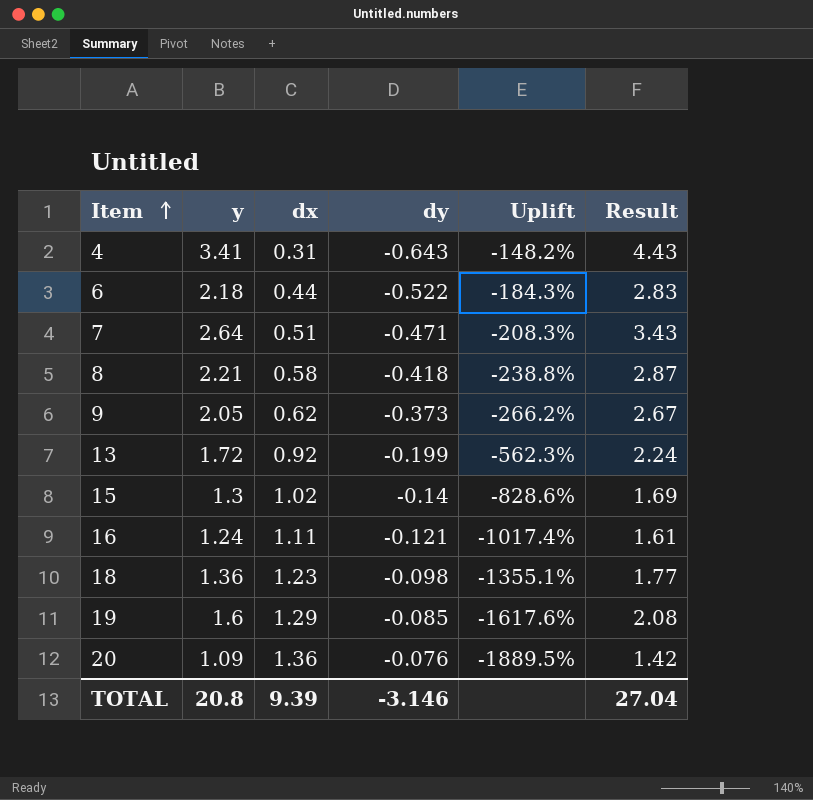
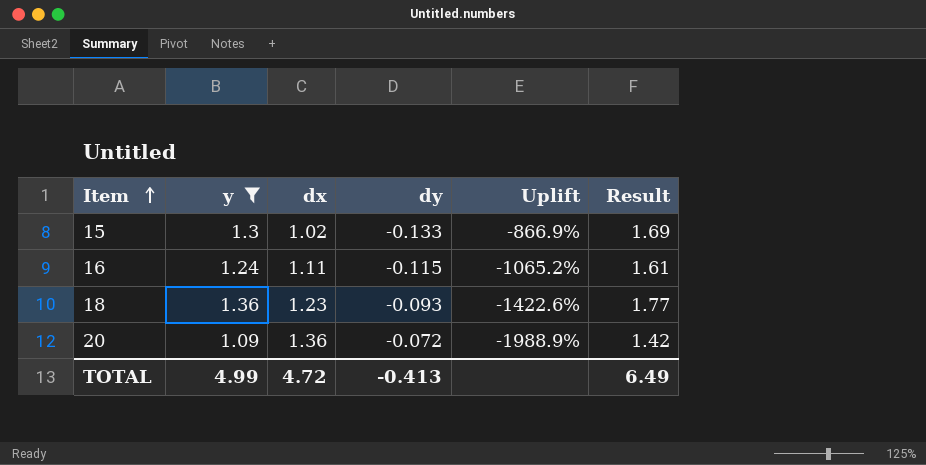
filter: none -> y <= 1.36
15 | dy: -0.14 -> -0.133
15 | Uplift: -828.6% -> -866.9%
16 | dy: -0.121 -> -0.115
16 | Uplift: -1017.4% -> -1065.2%
18 | dy: -0.098 -> -0.093
18 | Uplift: -1355.1% -> -1422.6%
20 | dy: -0.076 -> -0.072
20 | Uplift: -1889.5% -> -1988.9%
TOTAL | y: 20.8 -> 4.99
TOTAL | dx: 9.39 -> 4.72
TOTAL | dy: -3.146 -> -0.413
TOTAL | Result: 27.04 -> 6.49

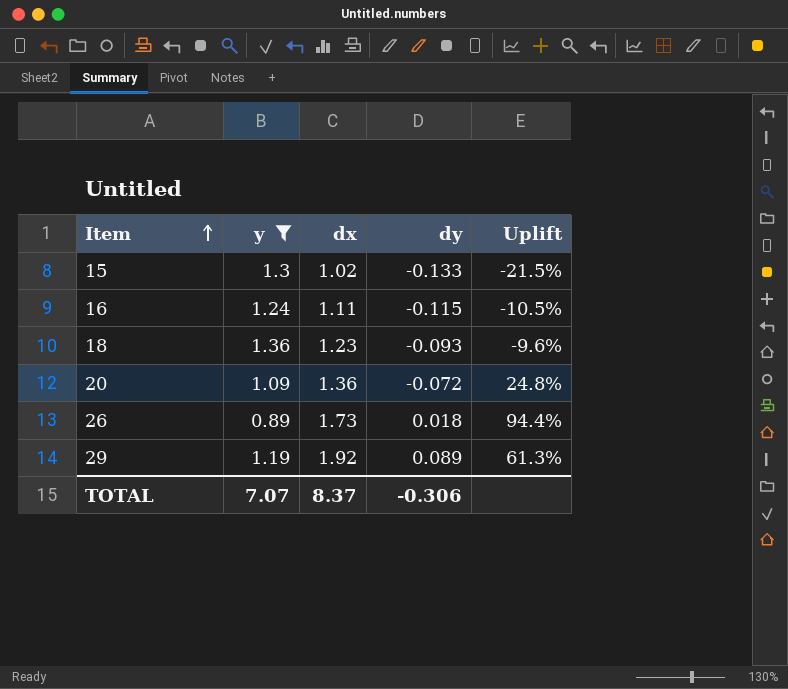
column Result | formula: [y] * 1.3 -> none
column Uplift | formula: ([dx] - [dy]) / [dy] -> ([dx] - [y]) / [y]
row 26: none -> 0.89 | 1.73 | 0.018 | 94.4%
row 29: none -> 1.19 | 1.92 | 0.089 | 61.3%
TOTAL | y: 4.99 -> 7.07
TOTAL | dx: 4.72 -> 8.37
TOTAL | dy: -0.413 -> -0.306

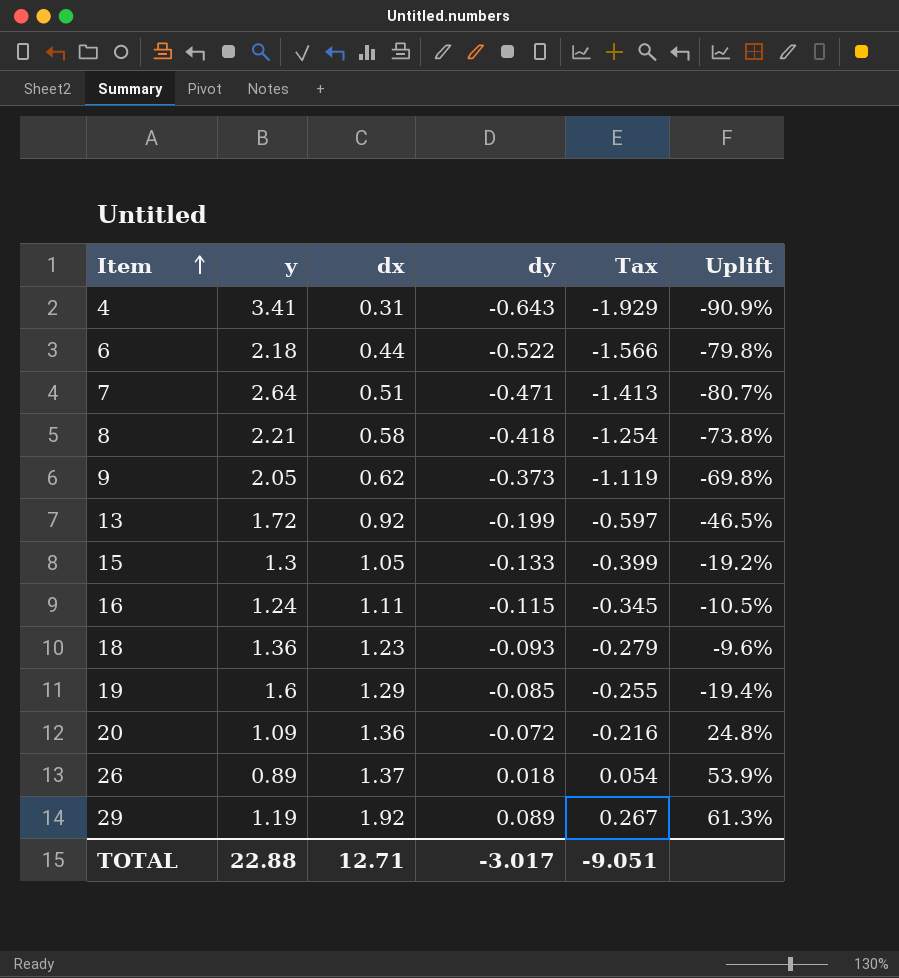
filter: y <= 1.36 -> none
column Tax | formula: none -> [dy] * 3
15 | dx: 1.02 -> 1.05
15 | Uplift: -21.5% -> -19.2%
26 | dx: 1.73 -> 1.37
26 | Uplift: 94.4% -> 53.9%
TOTAL | y: 7.07 -> 22.88
TOTAL | dx: 8.37 -> 12.71
TOTAL | dy: -0.306 -> -3.017

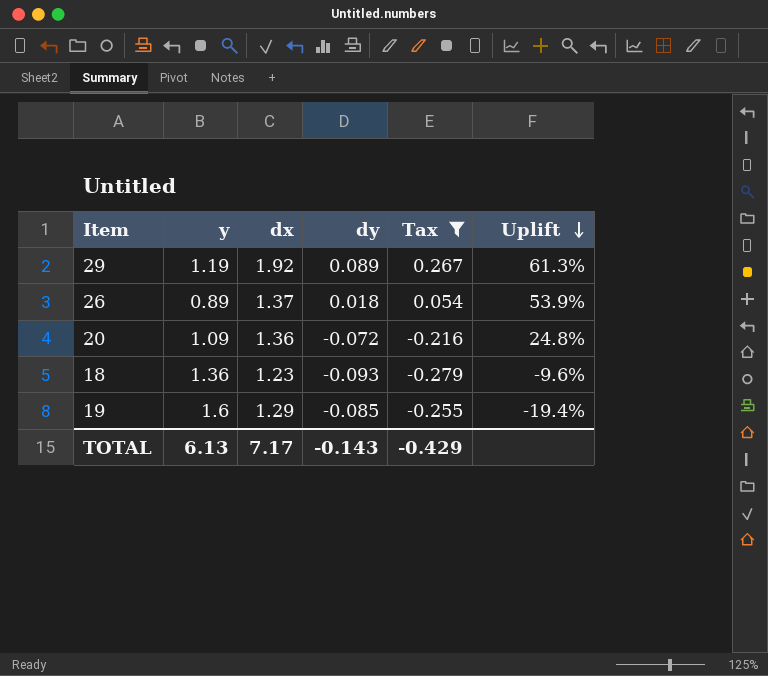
filter: none -> Tax >= -0.279
row order: Item ascending -> Uplift descending
TOTAL | y: 22.88 -> 6.13
TOTAL | dx: 12.71 -> 7.17
TOTAL | dy: -3.017 -> -0.143
TOTAL | Tax: -9.051 -> -0.429

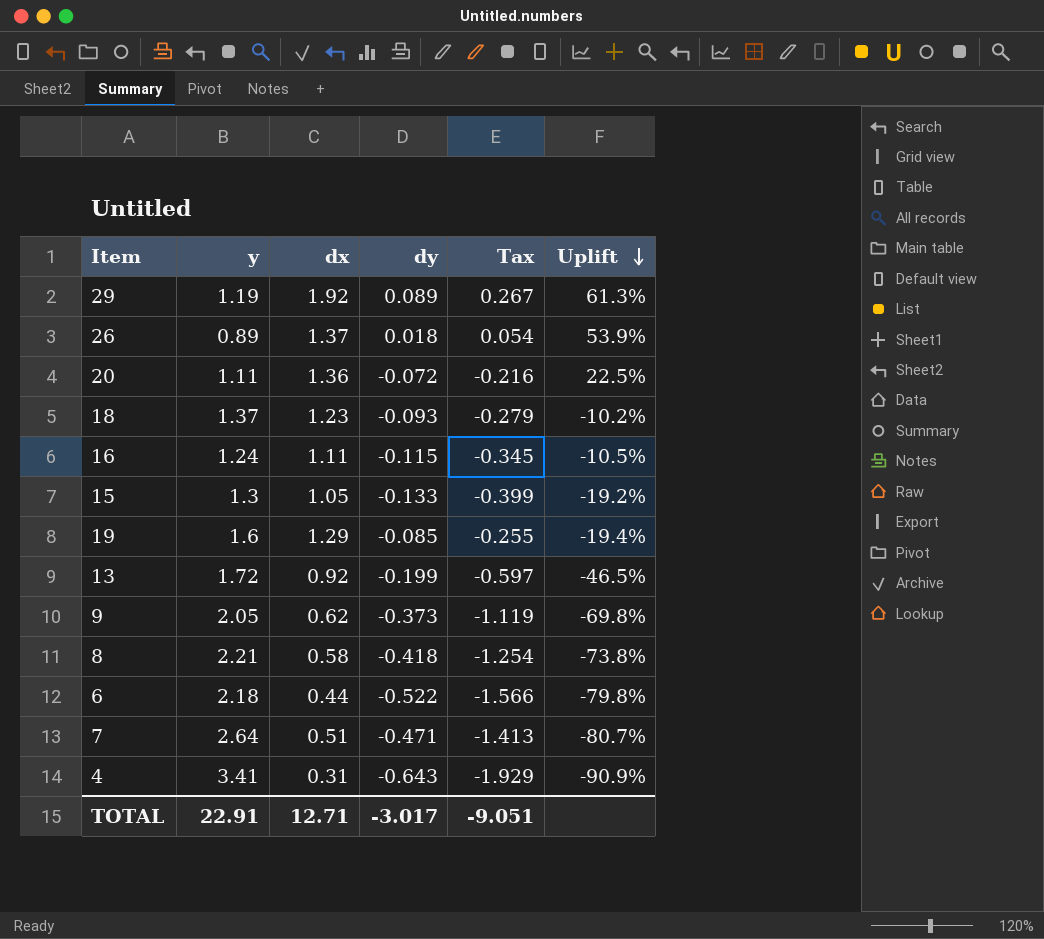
filter: Tax >= -0.279 -> none
20 | y: 1.09 -> 1.11
20 | Uplift: 24.8% -> 22.5%
18 | y: 1.36 -> 1.37
18 | Uplift: -9.6% -> -10.2%
TOTAL | y: 6.13 -> 22.91
TOTAL | dx: 7.17 -> 12.71
TOTAL | dy: -0.143 -> -3.017
TOTAL | Tax: -0.429 -> -9.051

